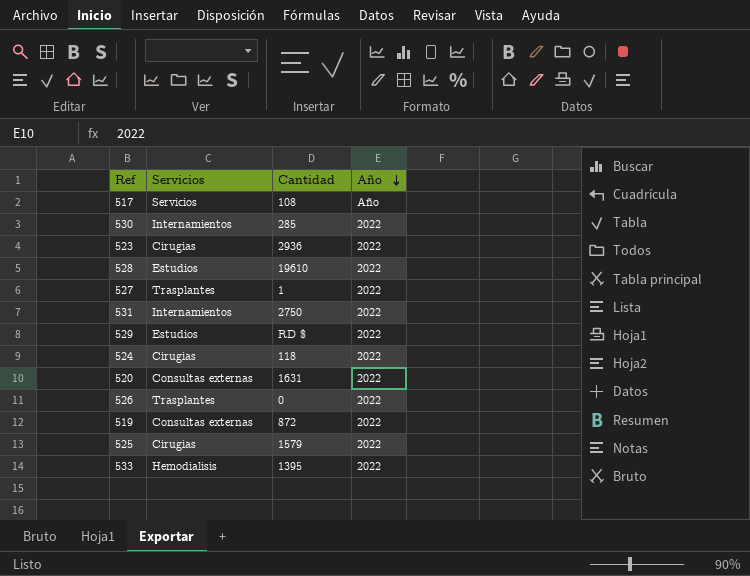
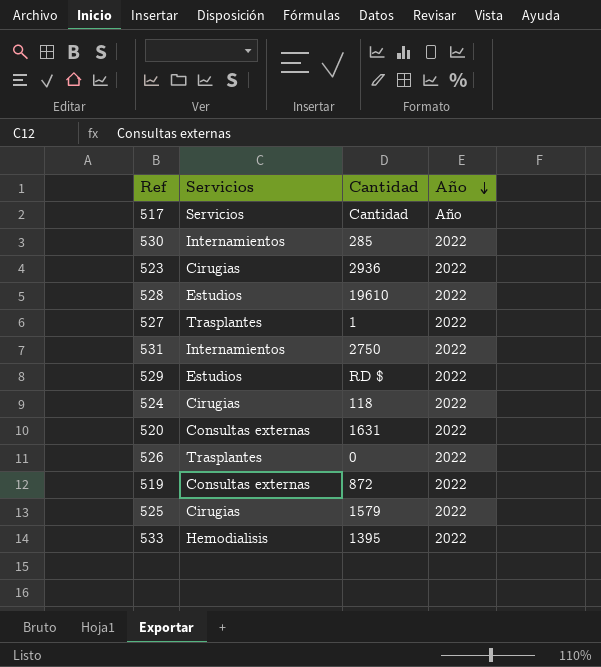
517 | Cantidad: 108 -> Cantidad

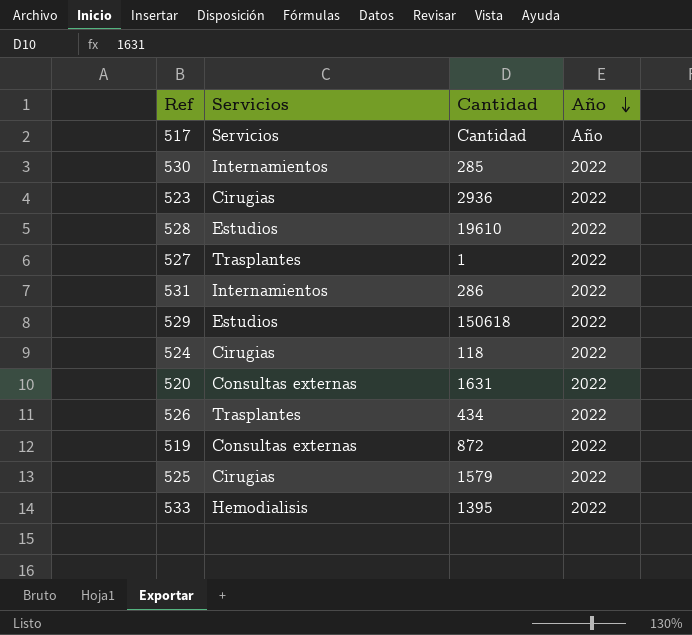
531 | Cantidad: 2750 -> 286
529 | Cantidad: RD $ -> 150618
526 | Cantidad: 0 -> 434

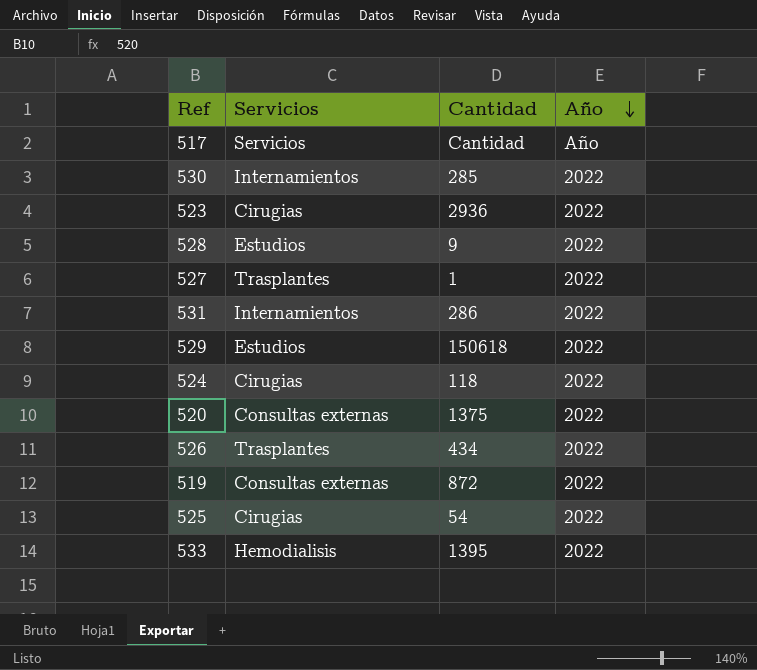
528 | Cantidad: 19610 -> 9
520 | Cantidad: 1631 -> 1375
525 | Cantidad: 1579 -> 54

